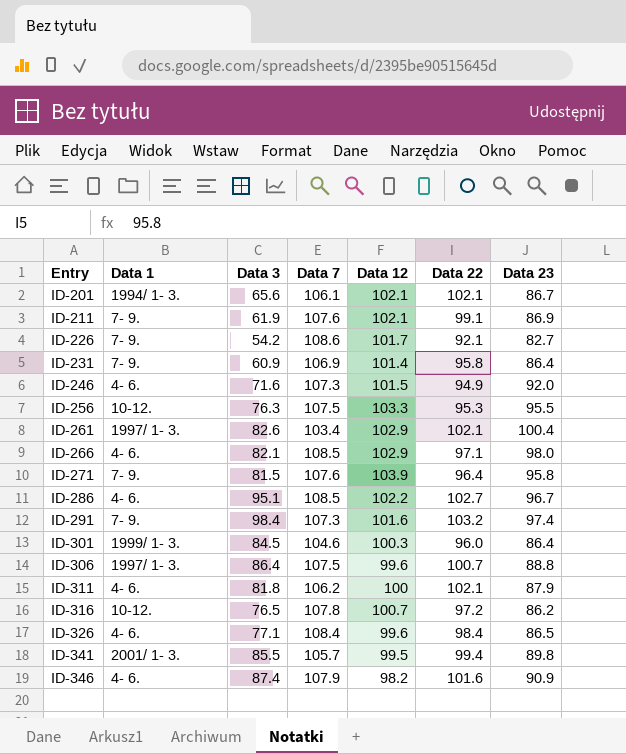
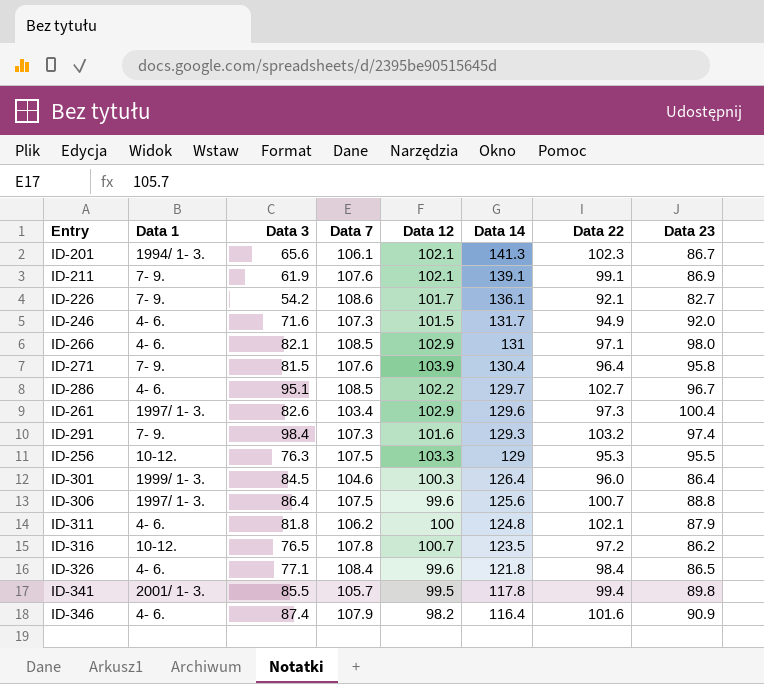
row order: Entry ascending -> Data 14 descending
column Data 14 | position: none -> 6
row ID-231: 7- 9. | 60.9 | 106.9 | 101.4 | 95.8 | 86.4 -> none
ID-201 | Data 22: 102.1 -> 102.3
ID-261 | Data 22: 102.1 -> 97.3

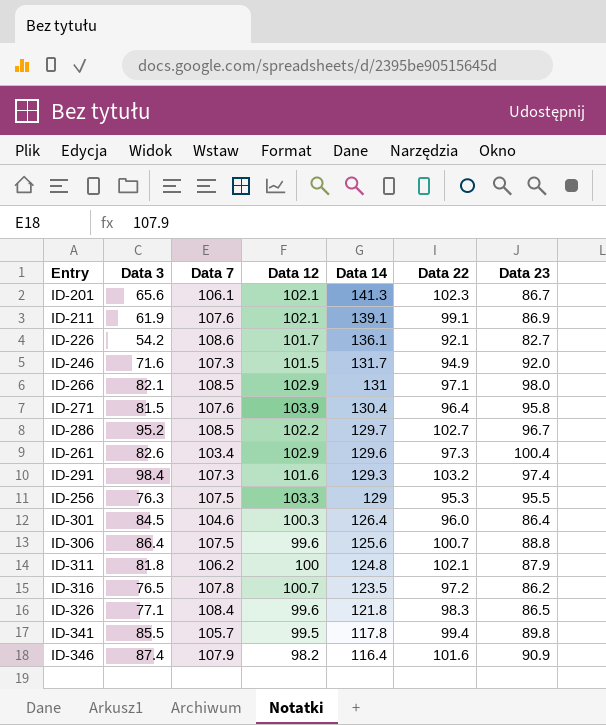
column Data 1 | position: 2 -> none
ID-286 | Data 3: 95.1 -> 95.2
ID-326 | Data 22: 98.4 -> 98.3

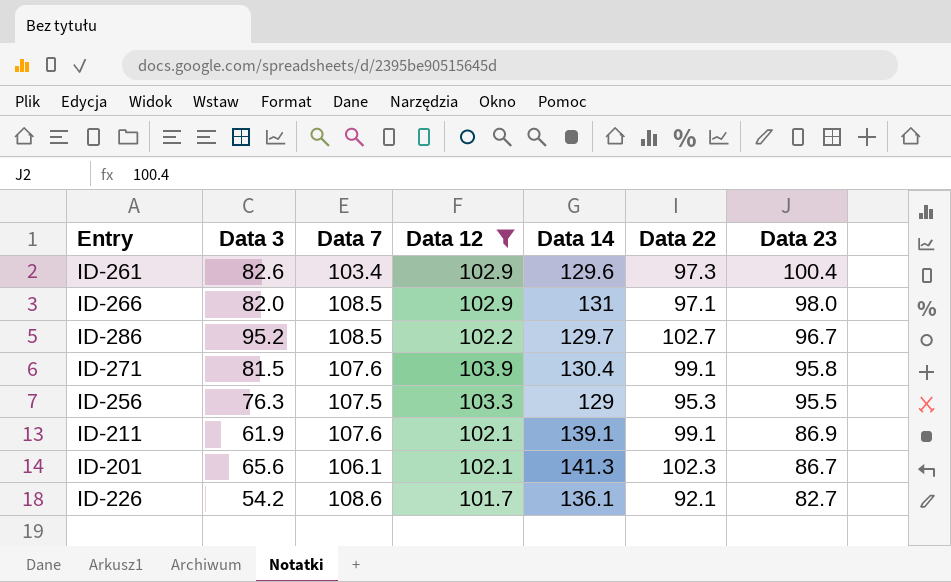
filter: none -> Data 12 >= 101.7
row order: Data 14 descending -> Data 23 descending
ID-266 | Data 3: 82.1 -> 82.0
ID-271 | Data 22: 96.4 -> 99.1

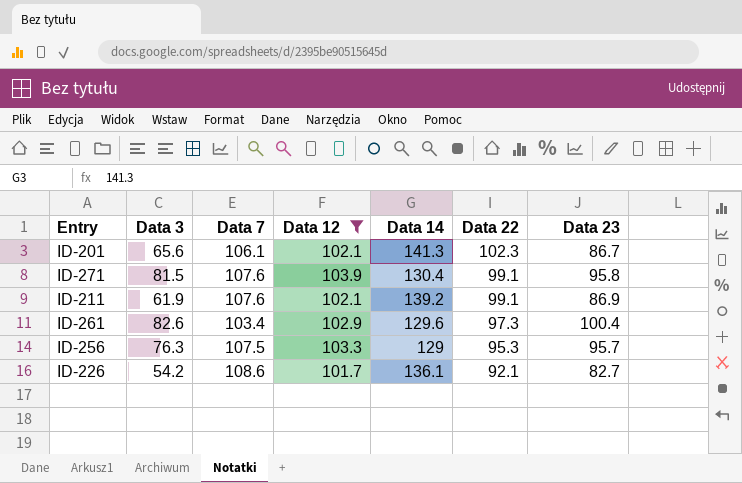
row order: Data 23 descending -> Data 22 descending
row ID-266: 82.0 | 108.5 | 102.9 | 131 | 97.1 | 98.0 -> none
row ID-286: 95.2 | 108.5 | 102.2 | 129.7 | 102.7 | 96.7 -> none
ID-211 | Data 14: 139.1 -> 139.2
ID-256 | Data 23: 95.5 -> 95.7

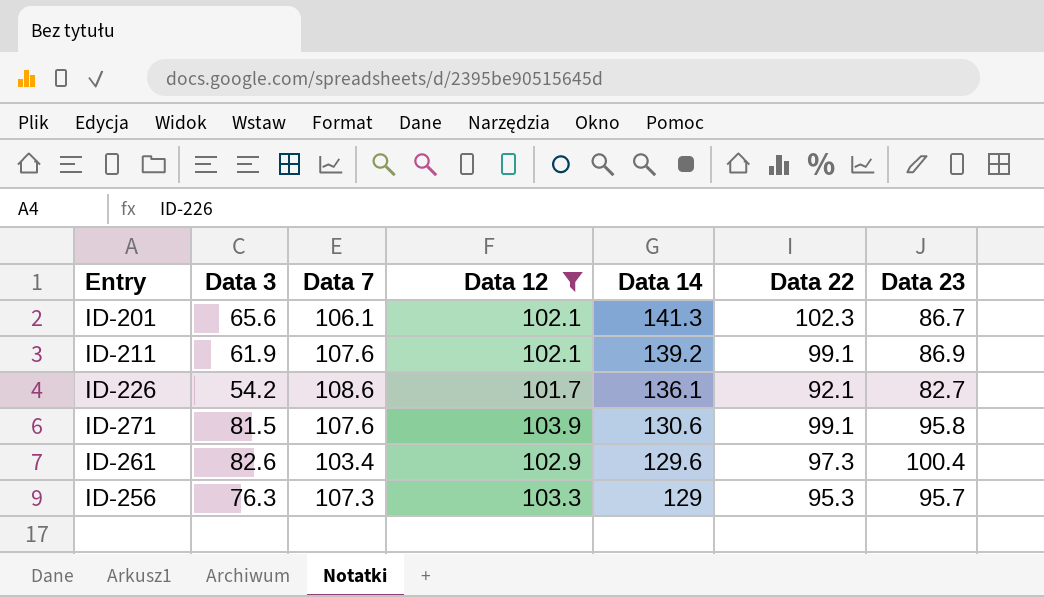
row order: Data 22 descending -> Data 14 descending
ID-271 | Data 14: 130.4 -> 130.6
ID-256 | Data 7: 107.5 -> 107.3

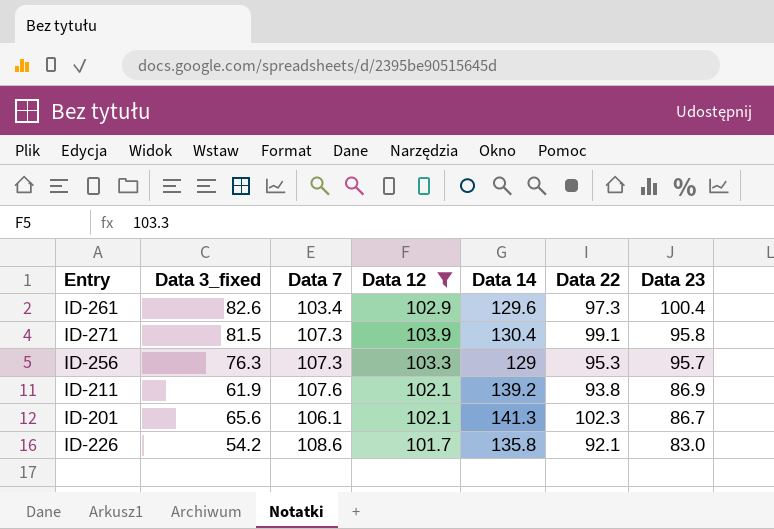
row order: Data 14 descending -> Data 23 descending
column name: Data 3 -> Data 3_fixed
ID-271 | Data 7: 107.6 -> 107.3
ID-271 | Data 14: 130.6 -> 130.4
ID-211 | Data 22: 99.1 -> 93.8
ID-226 | Data 14: 136.1 -> 135.8
ID-226 | Data 23: 82.7 -> 83.0

